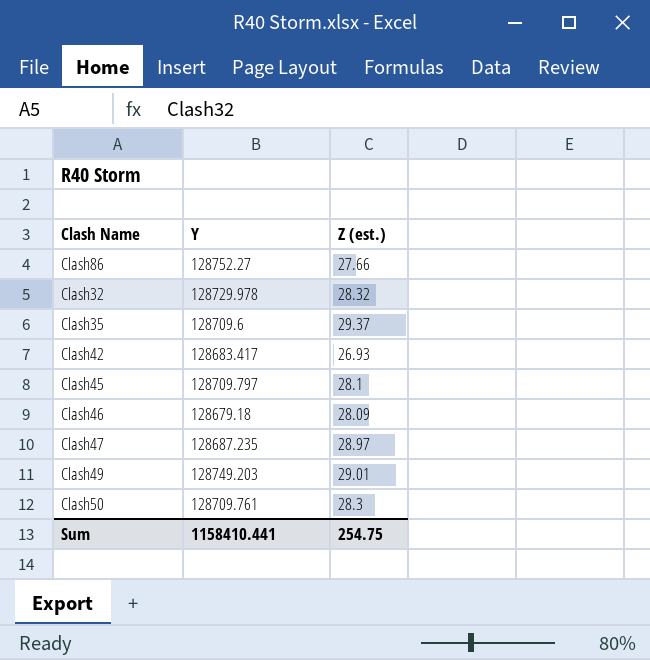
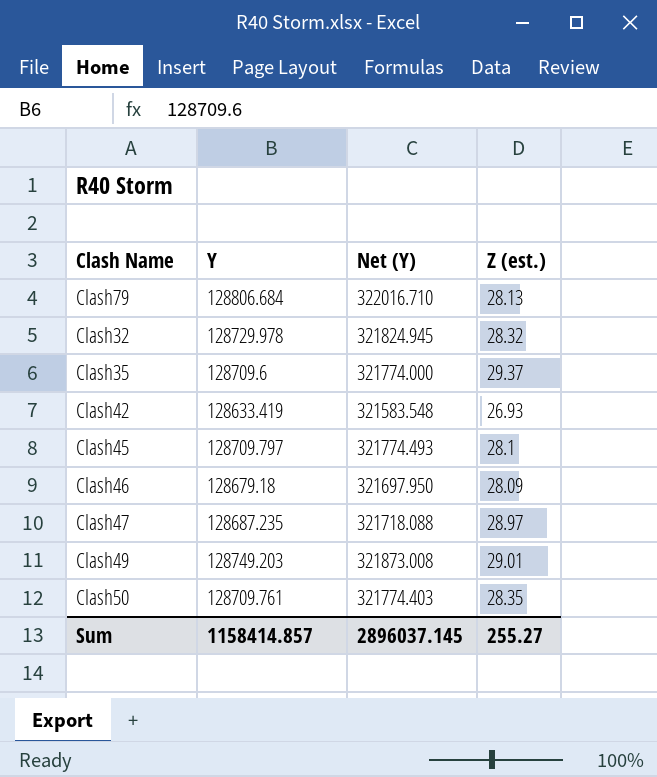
column Net (Y) | formula: none -> [Y] * 2.5
row Clash86: 128752.27 | 27.66 -> none
row Clash79: none -> 128806.684 | 322016.710 | 28.13
Clash42 | Y: 128683.417 -> 128633.419
Clash50 | Z (est.): 28.3 -> 28.35
Sum | Y: 1158410.441 -> 1158414.857
Sum | Z (est.): 254.75 -> 255.27

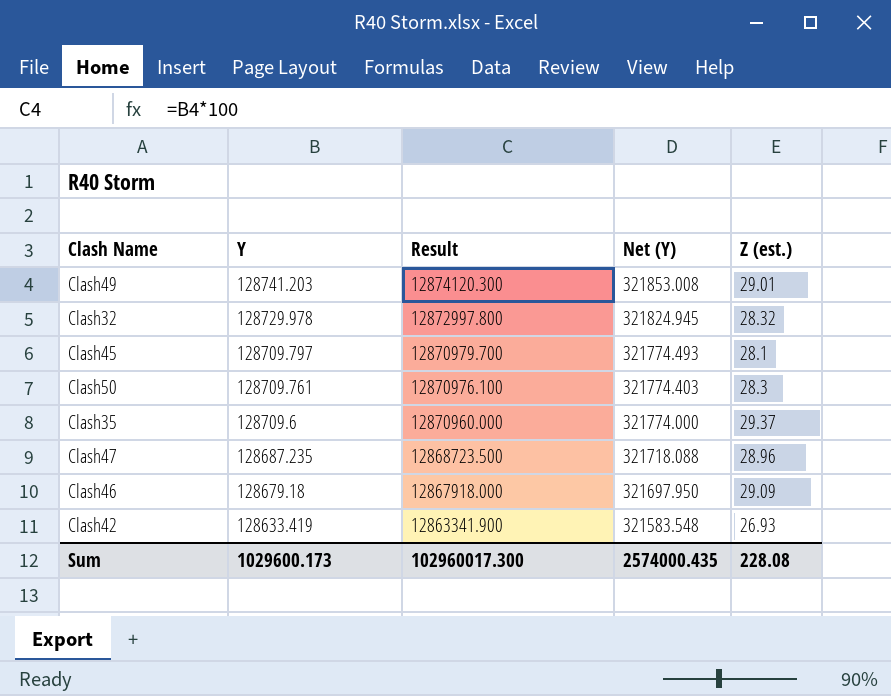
row order: none -> Y descending
column Result | formula: none -> [Y] * 100
row Clash79: 128806.684 | 322016.710 | 28.13 -> none
Clash49 | Y: 128749.203 -> 128741.203
Clash49 | Net (Y): 321873.008 -> 321853.008
Clash50 | Z (est.): 28.35 -> 28.3
Clash47 | Z (est.): 28.97 -> 28.96
Clash46 | Z (est.): 28.09 -> 29.09
Sum | Y: 1158414.857 -> 1029600.173
Sum | Net (Y): 2896037.145 -> 2574000.435
Sum | Z (est.): 255.27 -> 228.08

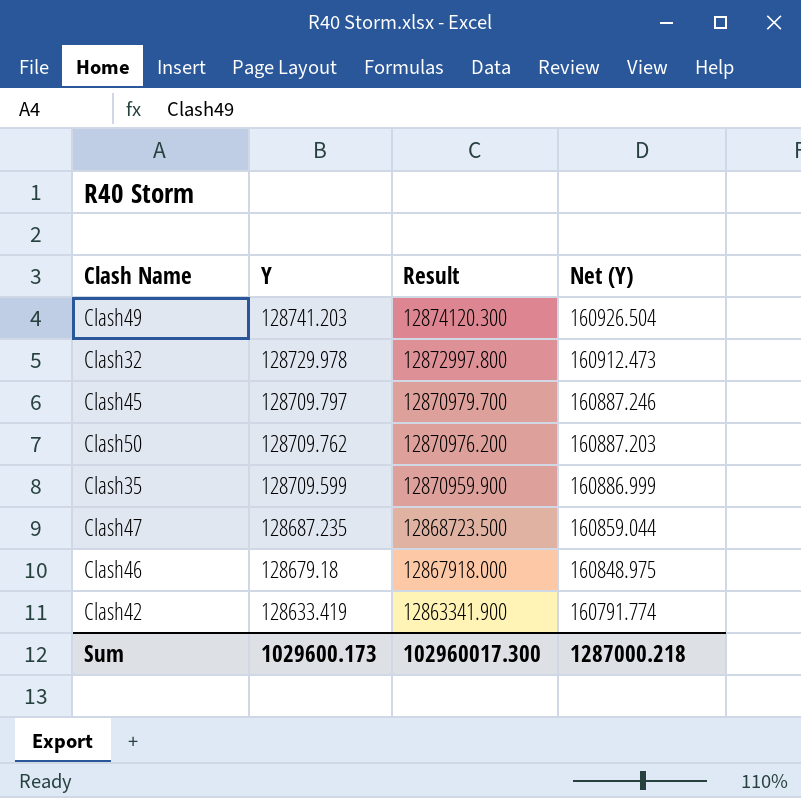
column Z (est.) | position: 5 -> none
column Net (Y) | formula: [Y] * 2.5 -> [Y] * 1.25
Clash50 | Y: 128709.761 -> 128709.762
Clash50 | Result: 12870976.100 -> 12870976.200
Clash35 | Y: 128709.6 -> 128709.599
Clash35 | Result: 12870960.000 -> 12870959.900
Sum | Net (Y): 2574000.435 -> 1287000.218

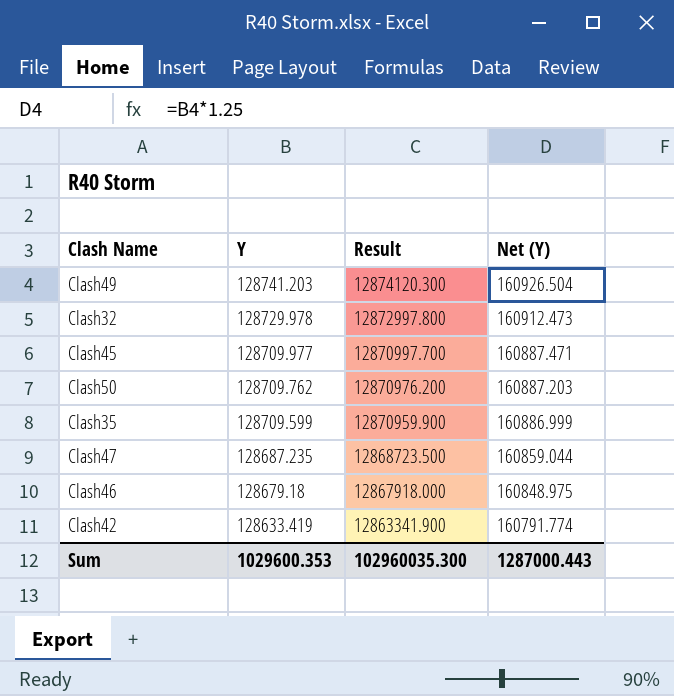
Clash45 | Y: 128709.797 -> 128709.977
Clash45 | Result: 12870979.700 -> 12870997.700
Clash45 | Net (Y): 160887.246 -> 160887.471
Sum | Y: 1029600.173 -> 1029600.353
Sum | Result: 102960017.300 -> 102960035.300
Sum | Net (Y): 1287000.218 -> 1287000.443

